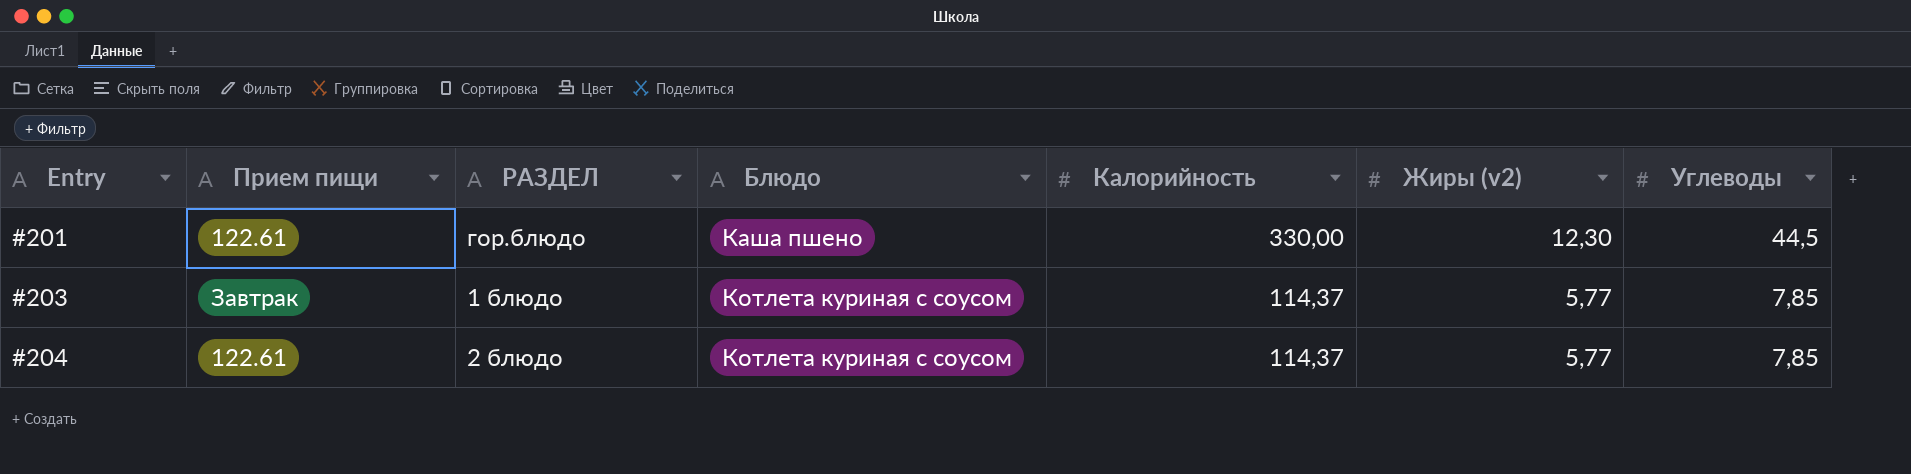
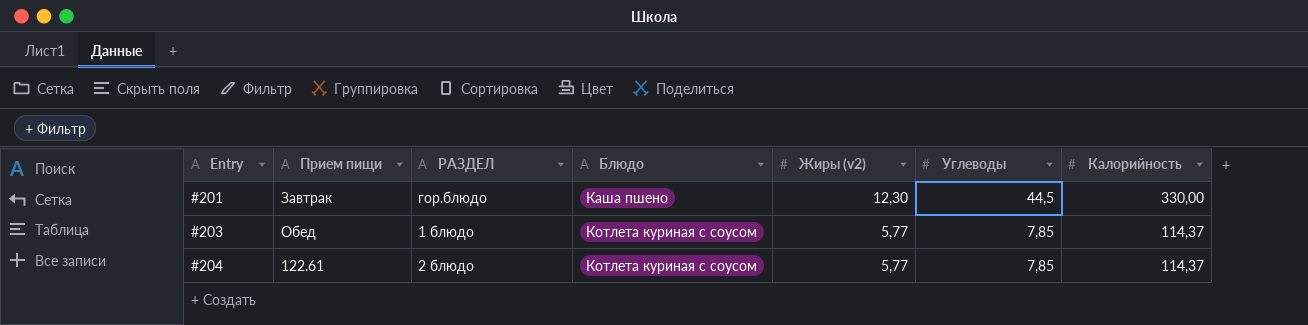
column Калорийность | position: 5 -> 7
#201 | Прием пищи: 122.61 -> Завтрак
#203 | Прием пищи: Завтрак -> Обед

